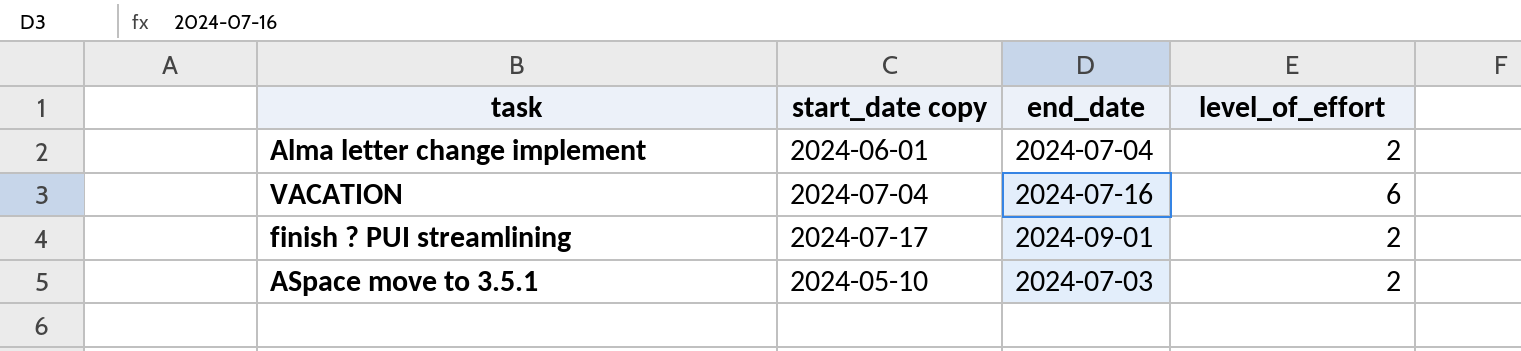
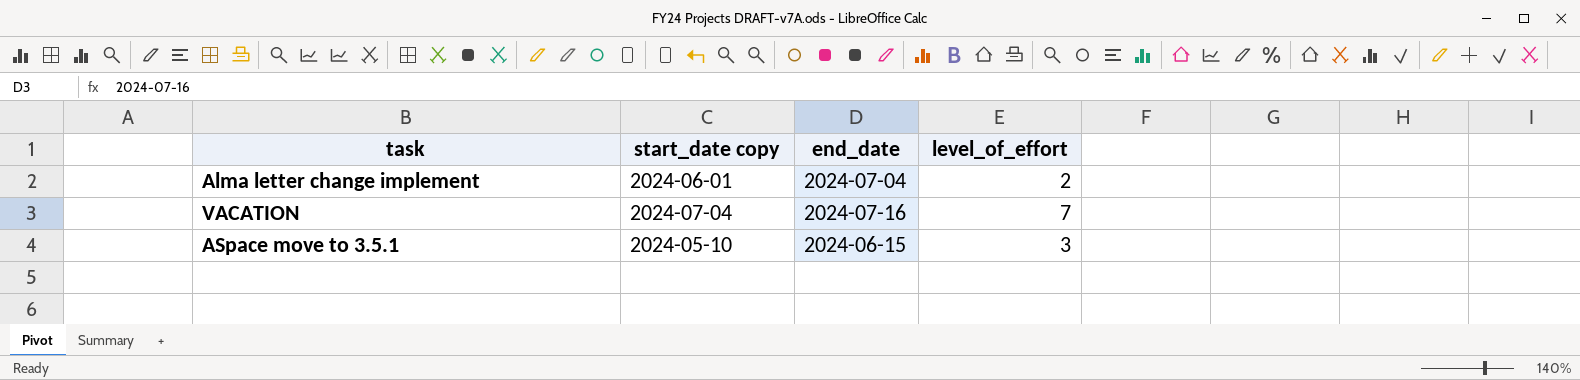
row finish ? PUI streamlining: 2024-07-17 | 2024-09-01 | 2 -> none
VACATION | level_of_effort: 6 -> 7
ASpace move to 3.5.1 | end_date: 2024-07-03 -> 2024-06-15
ASpace move to 3.5.1 | level_of_effort: 2 -> 3

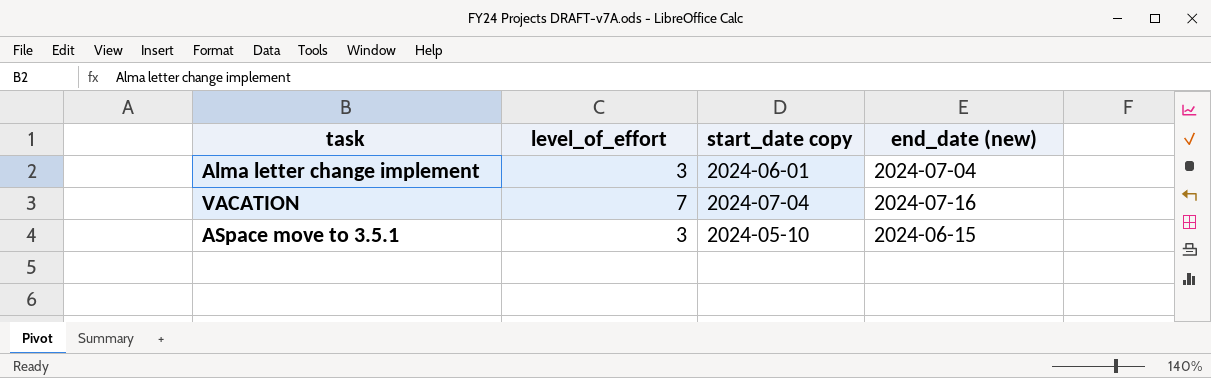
column level_of_effort | position: 4 -> 2
column name: end_date -> end_date (new)
Alma letter change implement | level_of_effort: 2 -> 3

